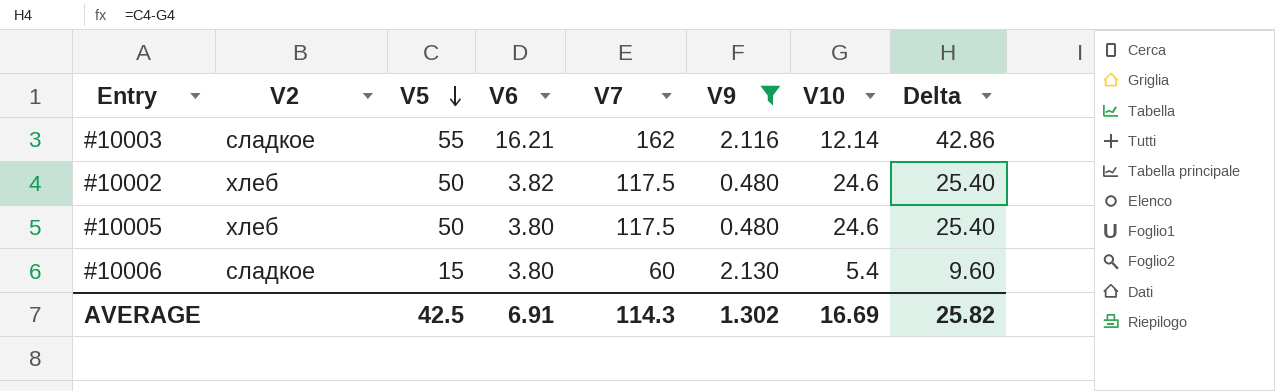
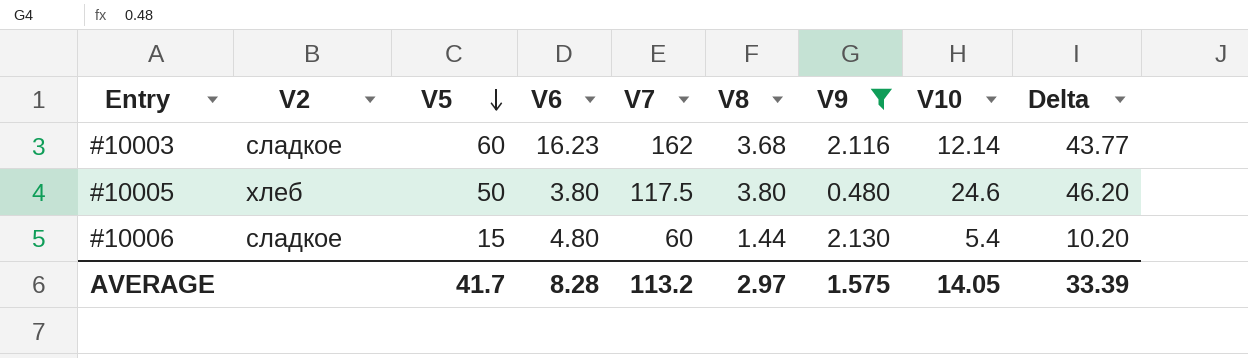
column V8 | position: none -> 6
column Delta | formula: [V5] - [V10] -> [V5] - [V6]
row #10002: хлеб | 50 | 3.82 | 117.5 | 0.480 | 24.6 | 25.40 -> none
#10003 | V5: 55 -> 60
#10003 | V6: 16.21 -> 16.23
#10006 | V6: 3.80 -> 4.80
AVERAGE | V5: 42.5 -> 41.7
AVERAGE | V6: 6.91 -> 8.28
AVERAGE | V7: 114.3 -> 113.2
AVERAGE | V9: 1.302 -> 1.575
AVERAGE | V10: 16.69 -> 14.05
AVERAGE | Delta: 25.82 -> 33.39

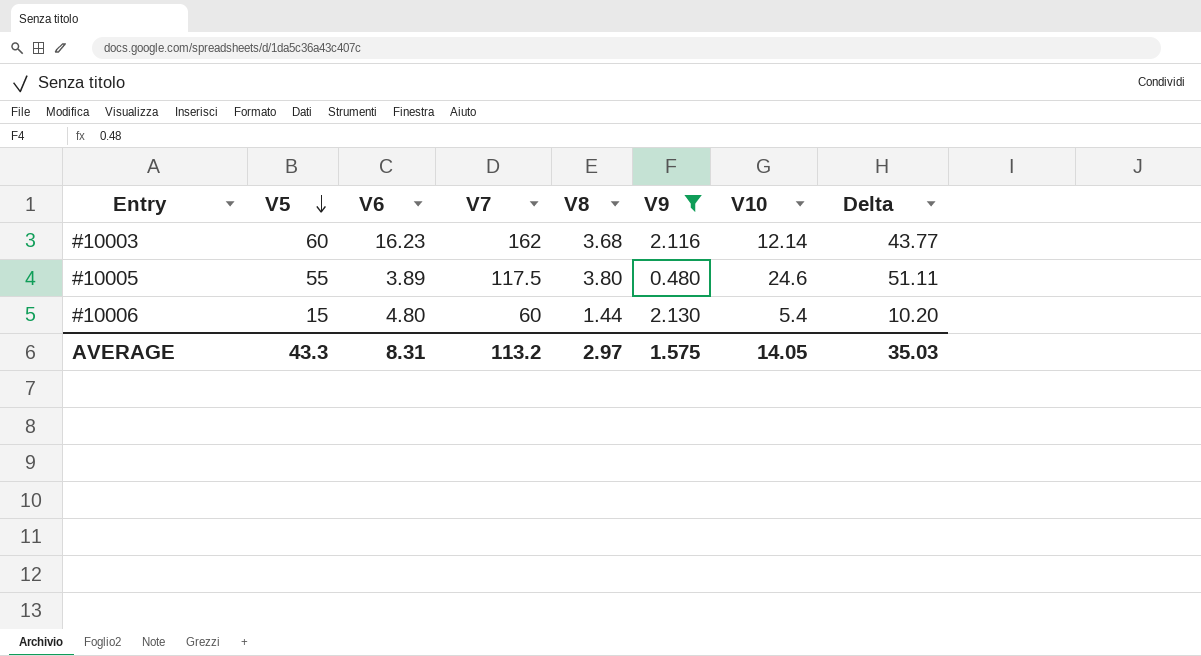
column V2 | position: 2 -> none
#10005 | V5: 50 -> 55
#10005 | V6: 3.80 -> 3.89
#10005 | Delta: 46.20 -> 51.11
AVERAGE | V5: 41.7 -> 43.3
AVERAGE | V6: 8.28 -> 8.31
AVERAGE | Delta: 33.39 -> 35.03

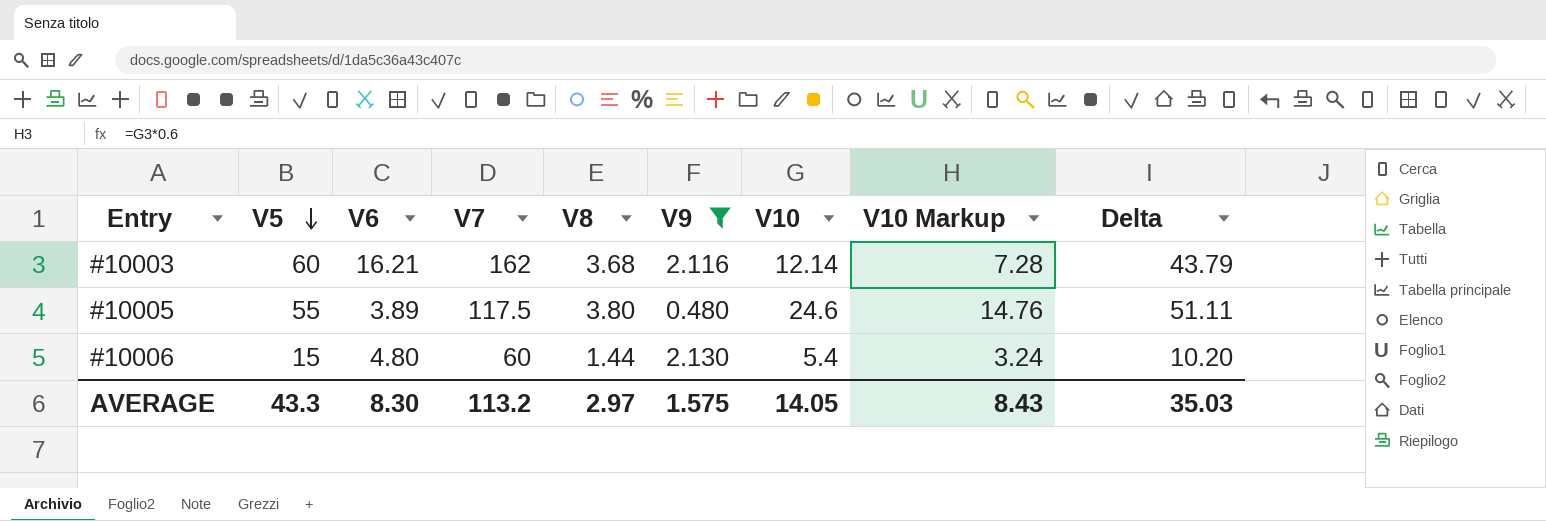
column V10 Markup | formula: none -> [V10] * 0.6
#10003 | V6: 16.23 -> 16.21
#10003 | Delta: 43.77 -> 43.79
AVERAGE | V6: 8.31 -> 8.30

